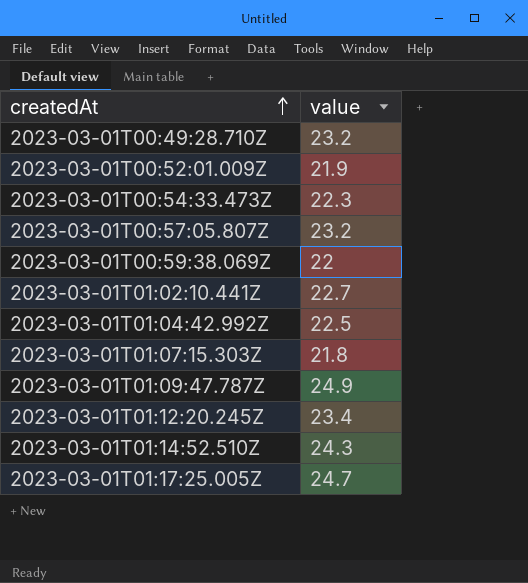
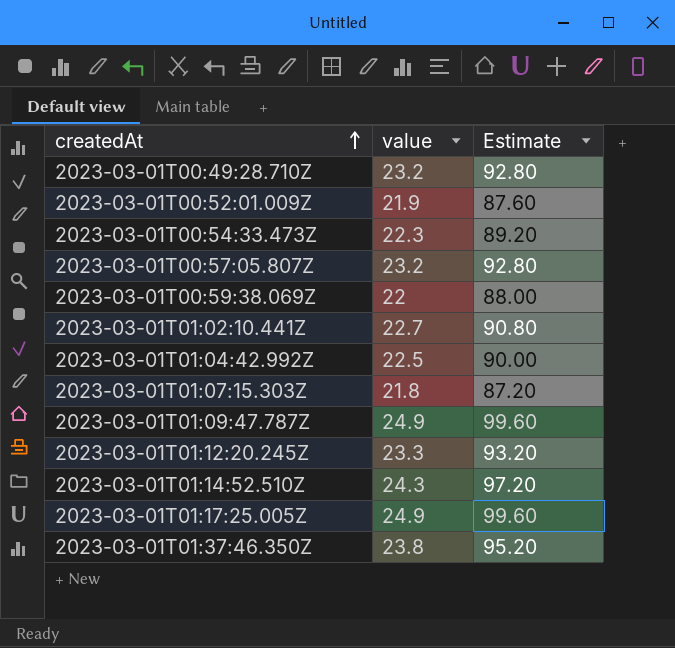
column Estimate | formula: none -> [value] * 4
2023-03-01T01:12:20.245Z | value: 23.4 -> 23.3
2023-03-01T01:17:25.005Z | value: 24.7 -> 24.9
row 2023-03-01T01:37:46.350Z: none -> 23.8 | 95.20

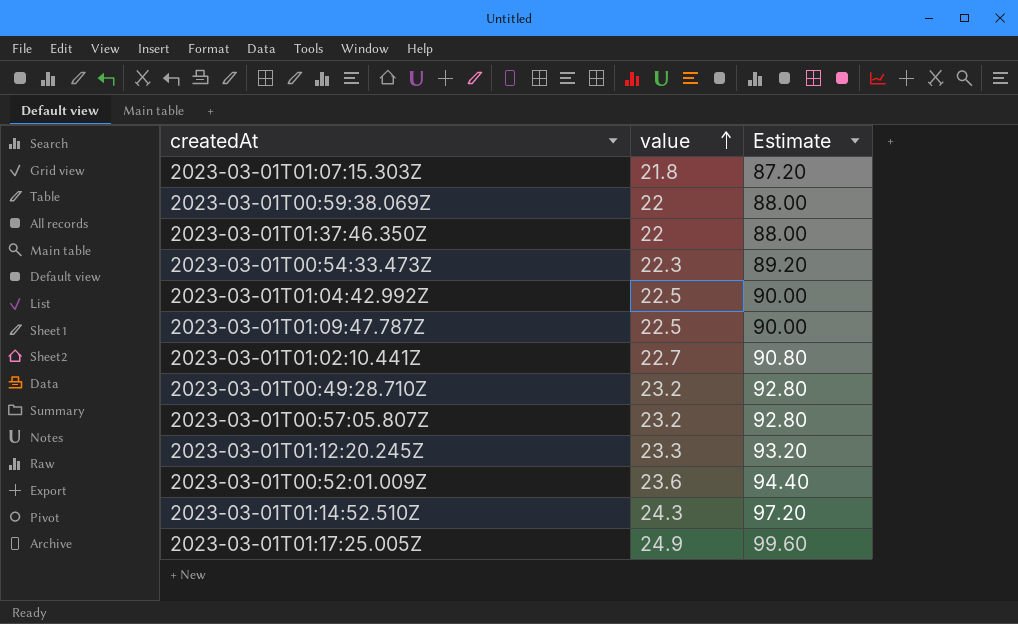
row order: createdAt ascending -> value ascending
2023-03-01T01:37:46.350Z | value: 23.8 -> 22
2023-03-01T01:37:46.350Z | Estimate: 95.20 -> 88.00
2023-03-01T01:09:47.787Z | value: 24.9 -> 22.5
2023-03-01T01:09:47.787Z | Estimate: 99.60 -> 90.00
2023-03-01T00:52:01.009Z | value: 21.9 -> 23.6
2023-03-01T00:52:01.009Z | Estimate: 87.60 -> 94.40

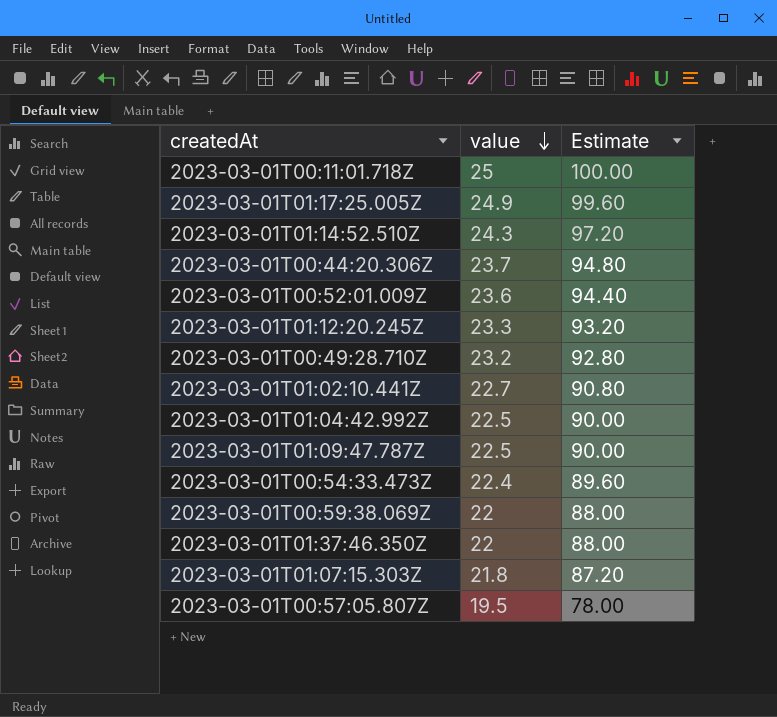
row order: value ascending -> value descending
row 2023-03-01T00:11:01.718Z: none -> 25 | 100.00
row 2023-03-01T00:44:20.306Z: none -> 23.7 | 94.80
2023-03-01T00:54:33.473Z | value: 22.3 -> 22.4
2023-03-01T00:54:33.473Z | Estimate: 89.20 -> 89.60
2023-03-01T00:57:05.807Z | value: 23.2 -> 19.5
2023-03-01T00:57:05.807Z | Estimate: 92.80 -> 78.00

